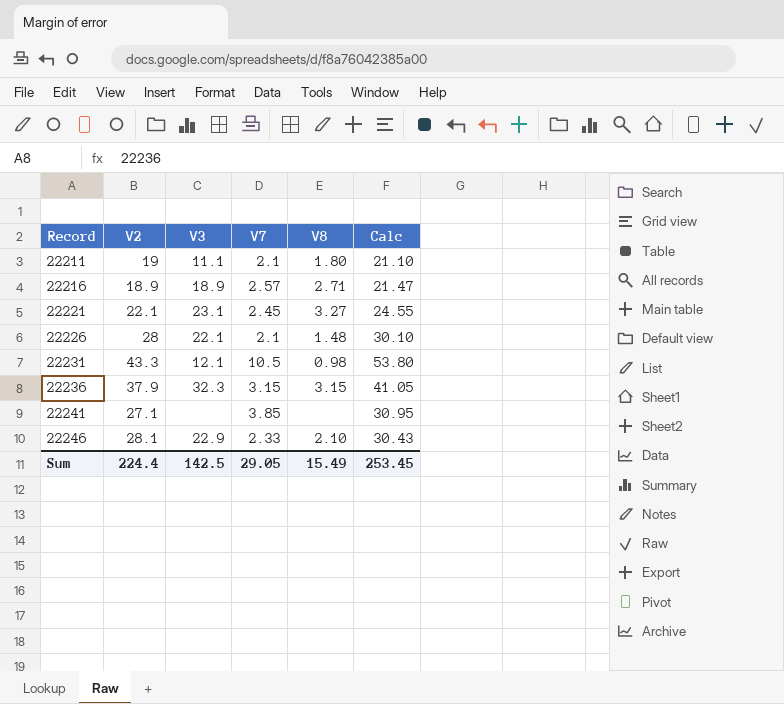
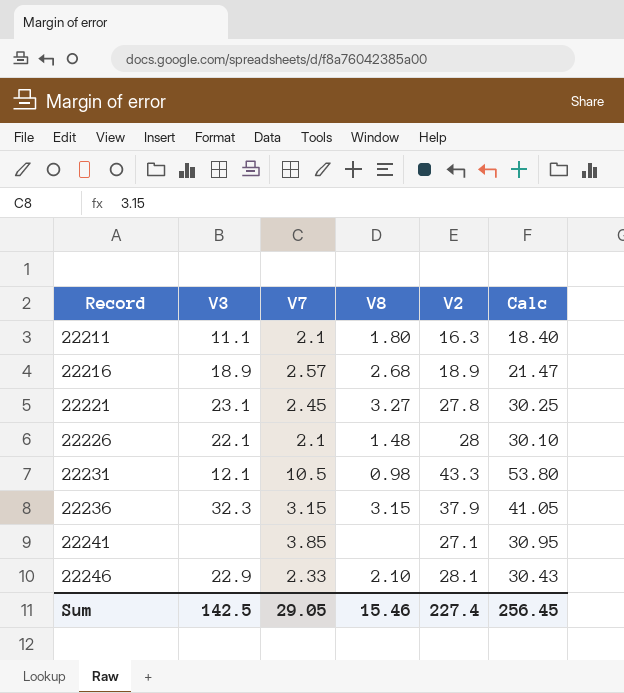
column V2 | position: 2 -> 5
22211 | V2: 19 -> 16.3
22211 | Calc: 21.10 -> 18.40
22216 | V8: 2.71 -> 2.68
22221 | V2: 22.1 -> 27.8
22221 | Calc: 24.55 -> 30.25
Sum | V8: 15.49 -> 15.46
Sum | V2: 224.4 -> 227.4
Sum | Calc: 253.45 -> 256.45

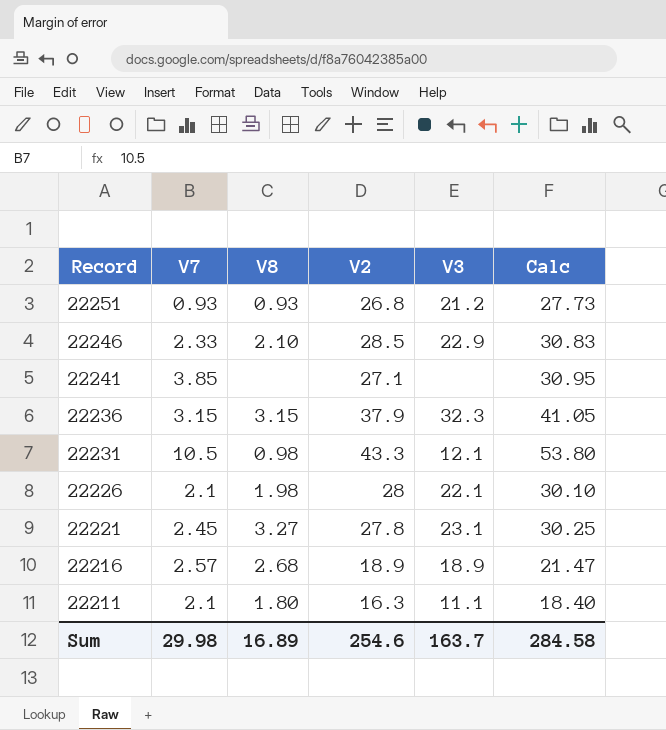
row order: Record ascending -> Record descending
column V3 | position: 2 -> 5
row 22251: none -> 0.93 | 0.93 | 26.8 | 21.2 | 27.73
22246 | V2: 28.1 -> 28.5
22246 | Calc: 30.43 -> 30.83
22226 | V8: 1.48 -> 1.98
Sum | V7: 29.05 -> 29.98
Sum | V8: 15.46 -> 16.89
Sum | V2: 227.4 -> 254.6
Sum | V3: 142.5 -> 163.7
Sum | Calc: 256.45 -> 284.58

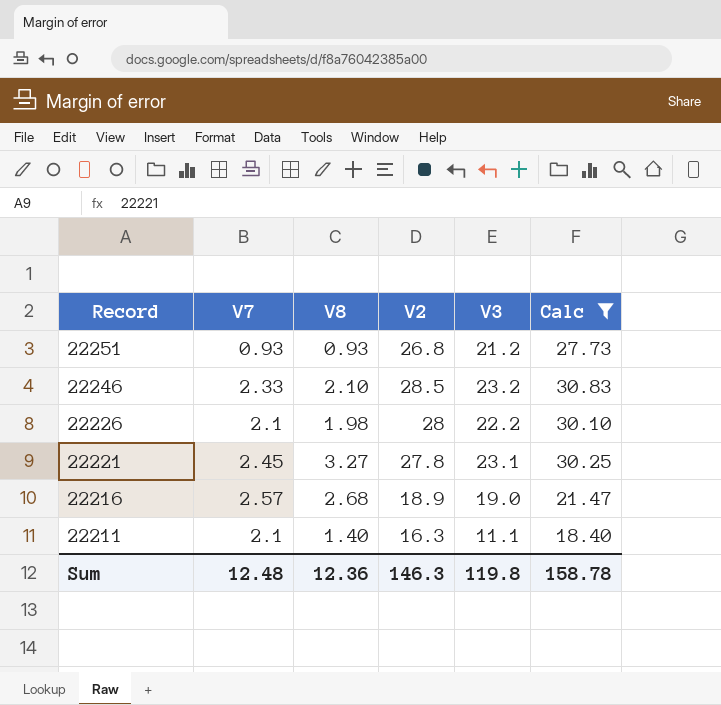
filter: none -> Calc <= 30.83
22246 | V3: 22.9 -> 23.2
22226 | V3: 22.1 -> 22.2
22216 | V3: 18.9 -> 19.0
22211 | V8: 1.80 -> 1.40
Sum | V7: 29.98 -> 12.48
Sum | V8: 16.89 -> 12.36
Sum | V2: 254.6 -> 146.3
Sum | V3: 163.7 -> 119.8
Sum | Calc: 284.58 -> 158.78

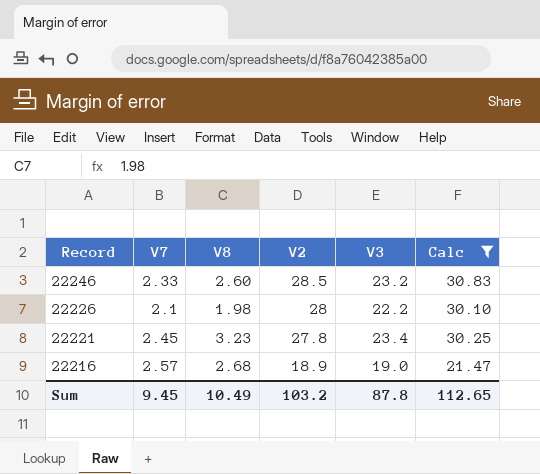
row 22251: 0.93 | 0.93 | 26.8 | 21.2 | 27.73 -> none
row 22211: 2.1 | 1.40 | 16.3 | 11.1 | 18.40 -> none
22246 | V8: 2.10 -> 2.60
22221 | V8: 3.27 -> 3.23
22221 | V3: 23.1 -> 23.4
Sum | V7: 12.48 -> 9.45
Sum | V8: 12.36 -> 10.49
Sum | V2: 146.3 -> 103.2
Sum | V3: 119.8 -> 87.8
Sum | Calc: 158.78 -> 112.65

